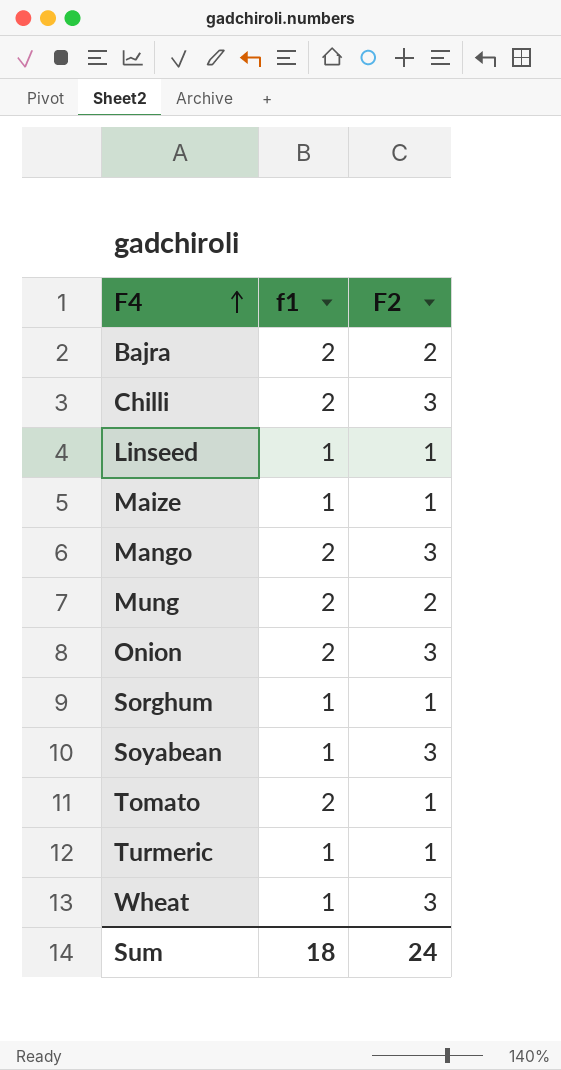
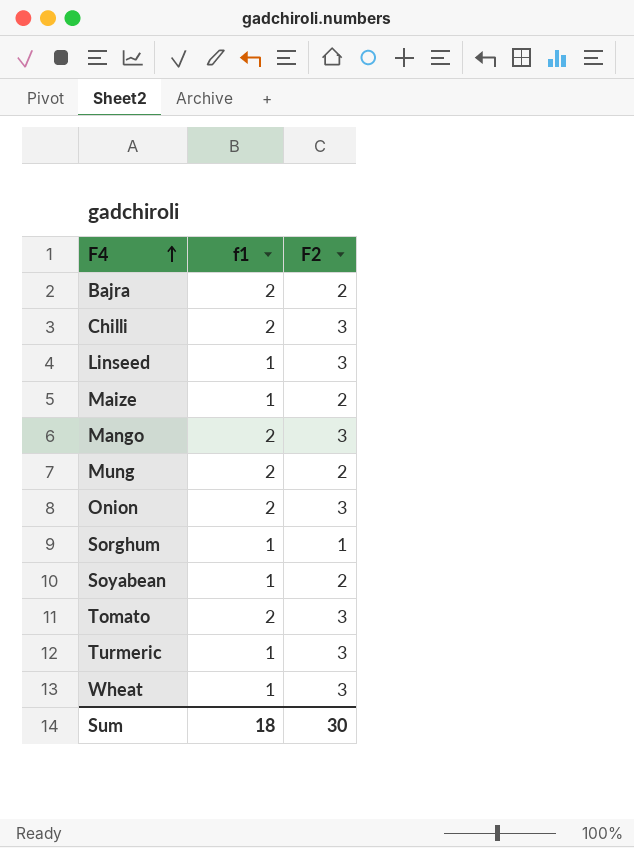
Linseed | F2: 1 -> 3
Maize | F2: 1 -> 2
Soyabean | F2: 3 -> 2
Tomato | F2: 1 -> 3
Turmeric | F2: 1 -> 3
Sum | F2: 24 -> 30

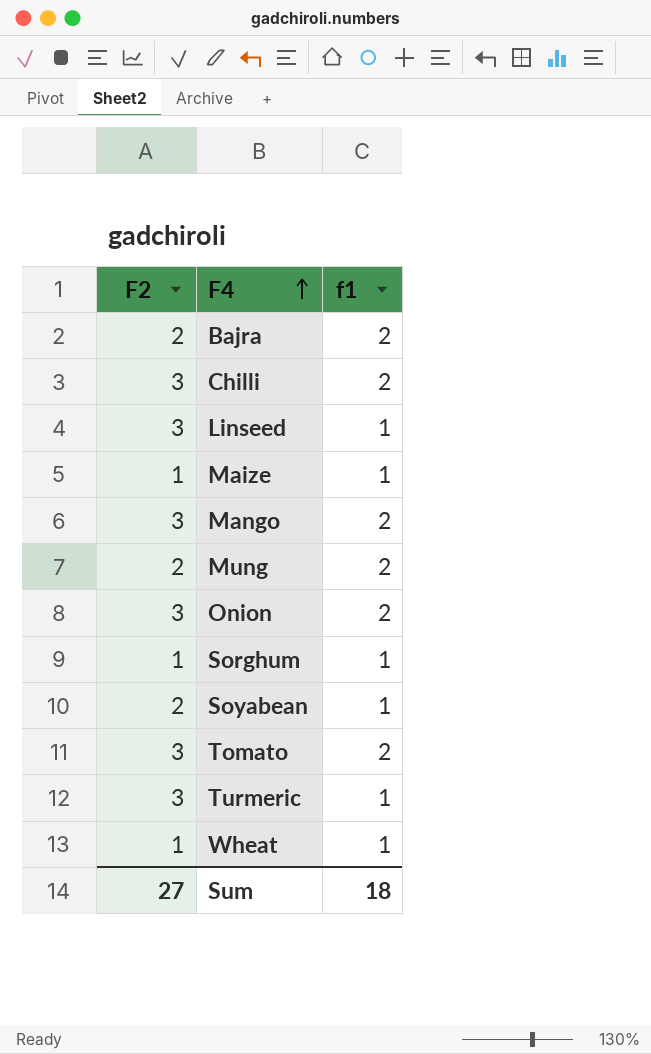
column F2 | position: 3 -> 1
Maize | F2: 2 -> 1
Wheat | F2: 3 -> 1
Sum | F2: 30 -> 27

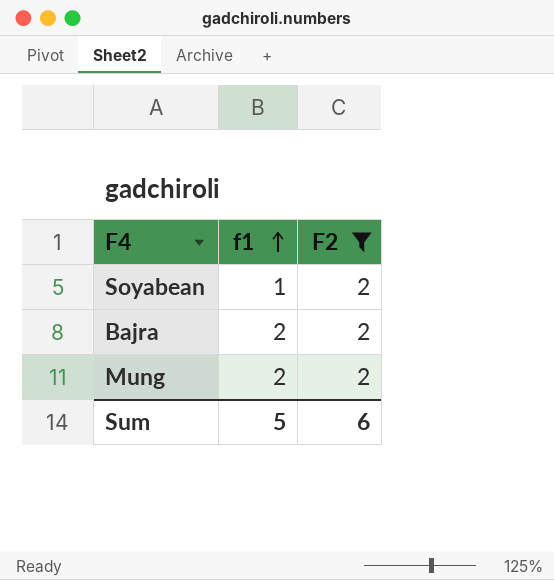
filter: none -> F2 = 2
row order: F4 ascending -> f1 ascending
column F2 | position: 1 -> 3
Sum | f1: 18 -> 5
Sum | F2: 27 -> 6

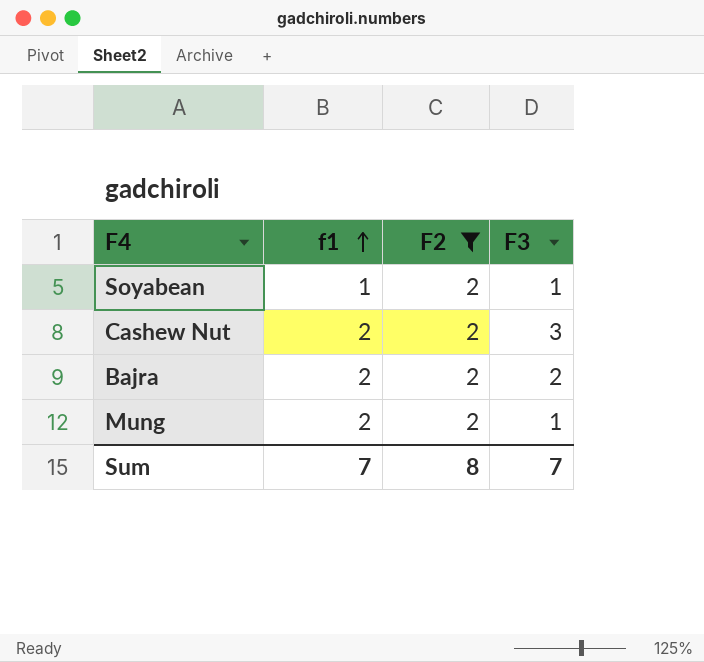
column F3 | position: none -> 4
row Cashew Nut: none -> 2 | 2 | 3
Sum | f1: 5 -> 7
Sum | F2: 6 -> 8

